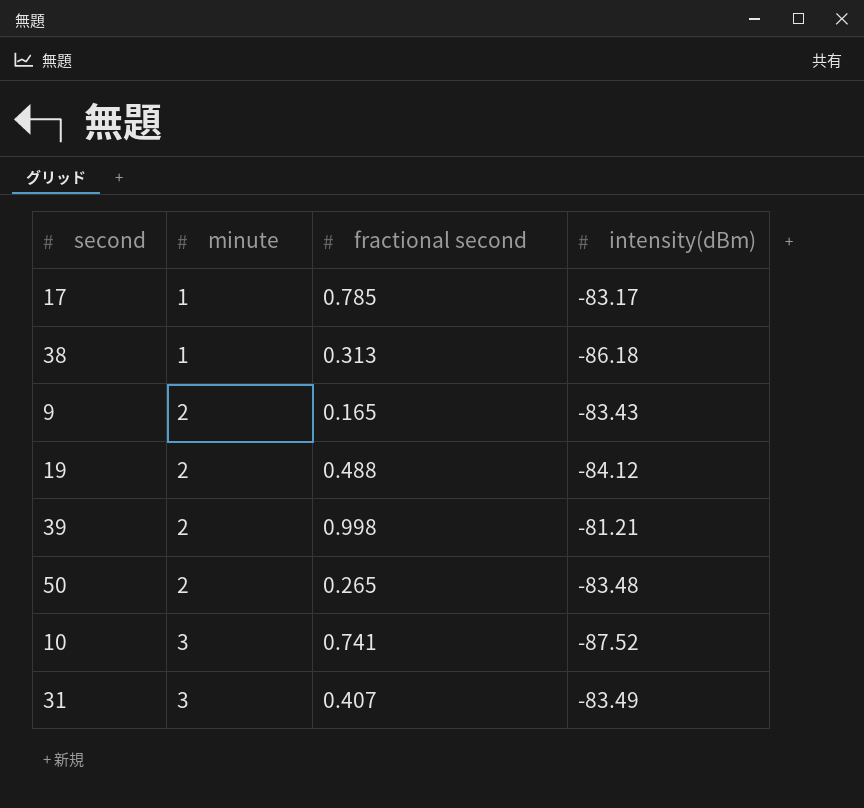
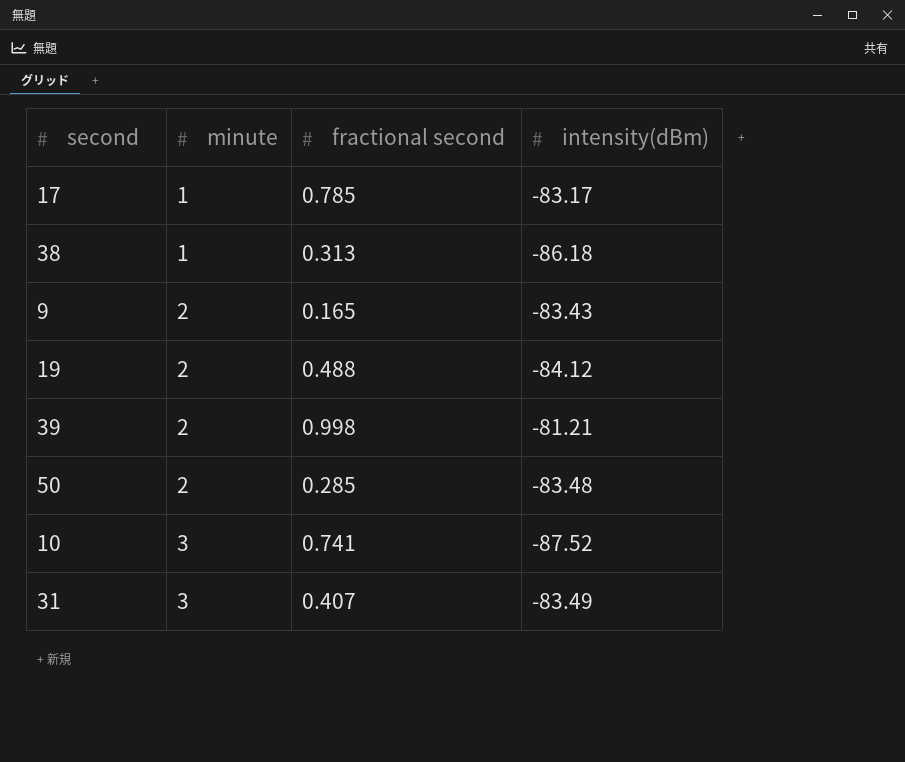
50 | fractional second: 0.265 -> 0.285

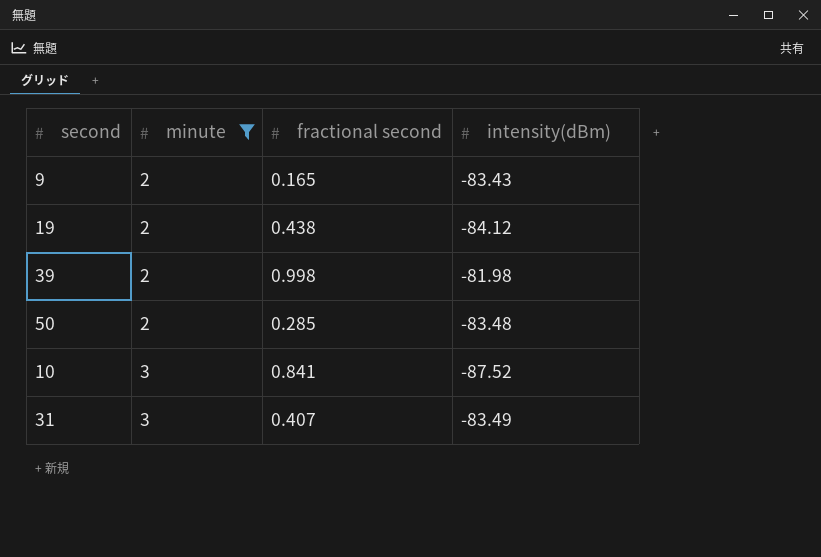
filter: none -> minute != 1
19 | fractional second: 0.488 -> 0.438
39 | intensity(dBm): -81.21 -> -81.98
10 | fractional second: 0.741 -> 0.841

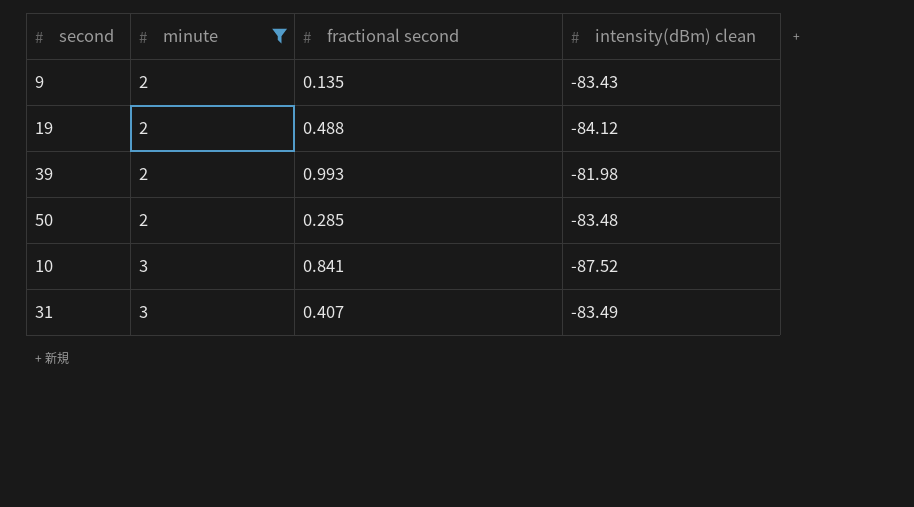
column name: intensity(dBm) -> intensity(dBm) clean
9 | fractional second: 0.165 -> 0.135
19 | fractional second: 0.438 -> 0.488
39 | fractional second: 0.998 -> 0.993

